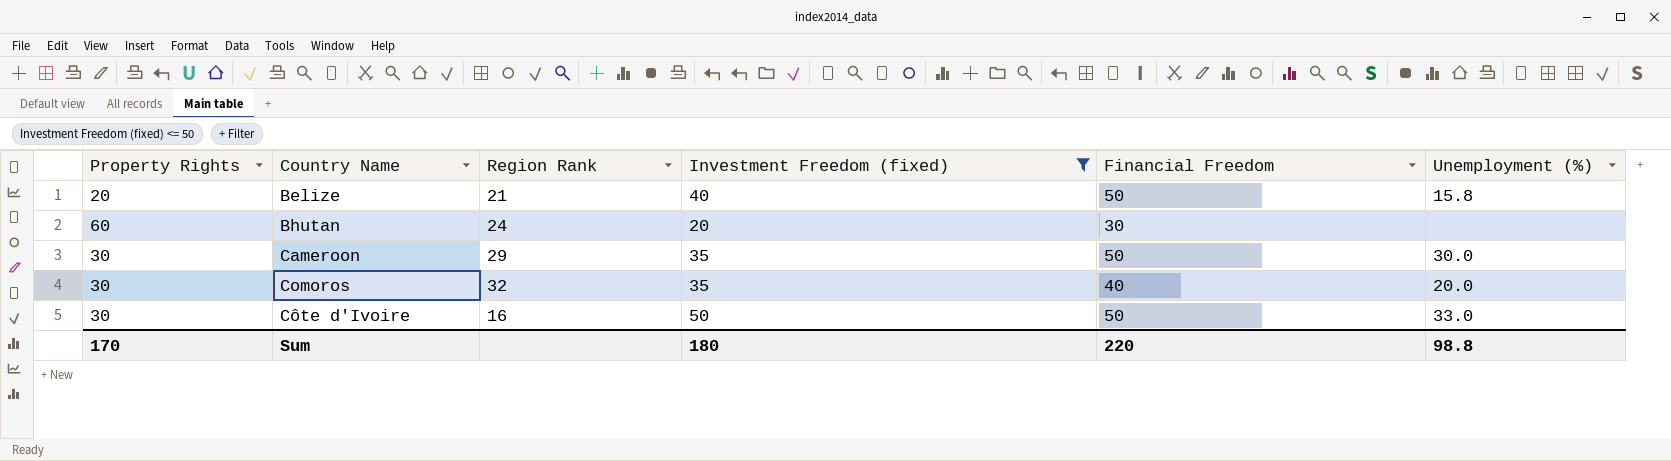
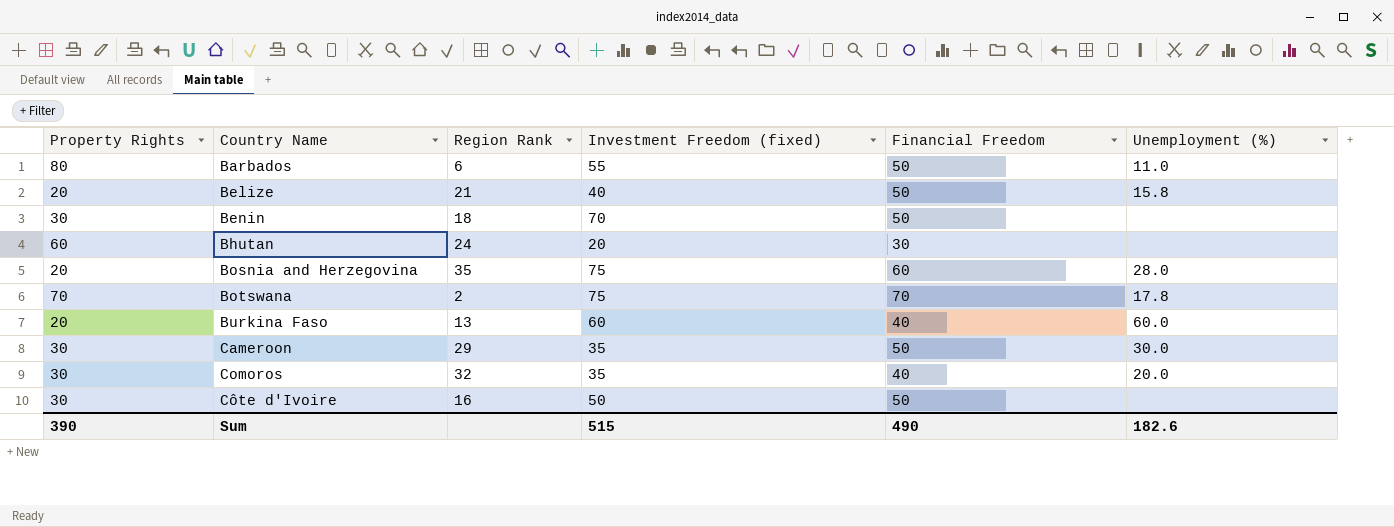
filter: Investment Freedom (fixed) <= 50 -> none
Côte d'Ivoire | Unemployment (%): 33.0 -> none
Sum | Property Rights: 170 -> 390
Sum | Investment Freedom (fixed): 180 -> 515
Sum | Financial Freedom: 220 -> 490
Sum | Unemployment (%): 98.8 -> 182.6

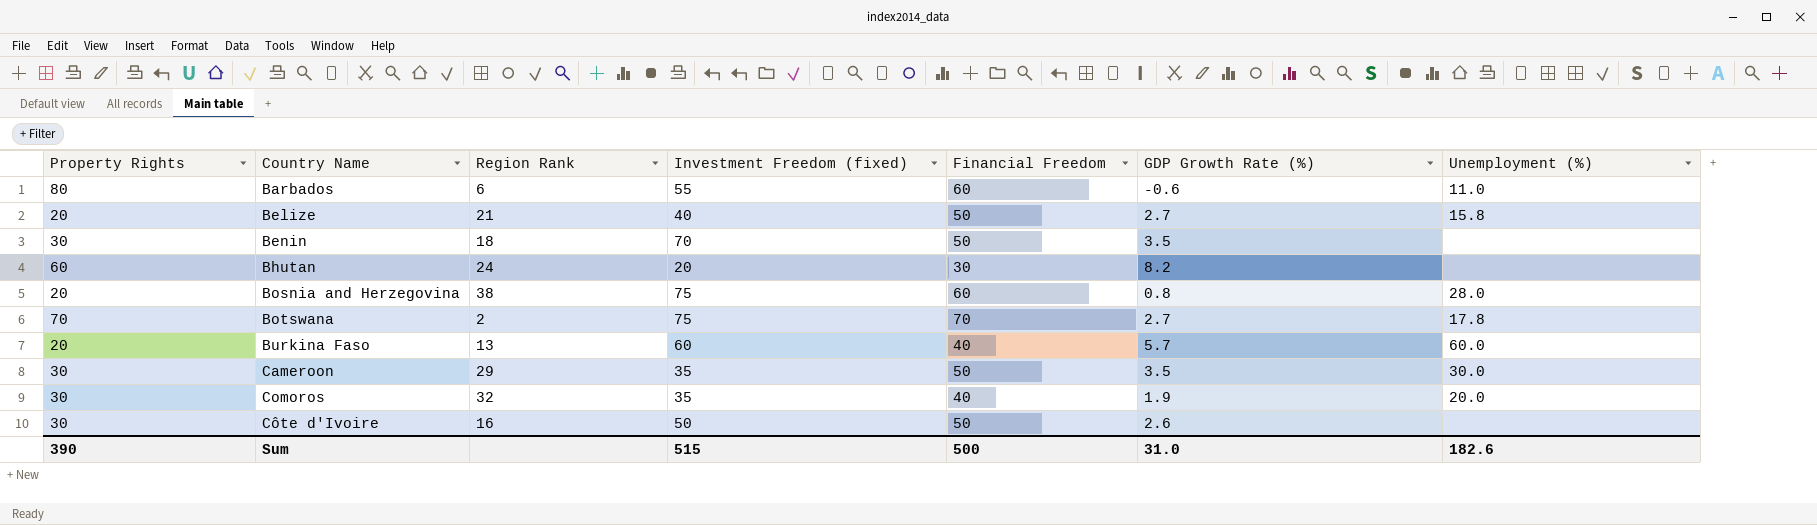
column GDP Growth Rate (%) | position: none -> 6
Barbados | Financial Freedom: 50 -> 60
Bosnia and Herzegovina | Region Rank: 35 -> 38
Sum | Financial Freedom: 490 -> 500

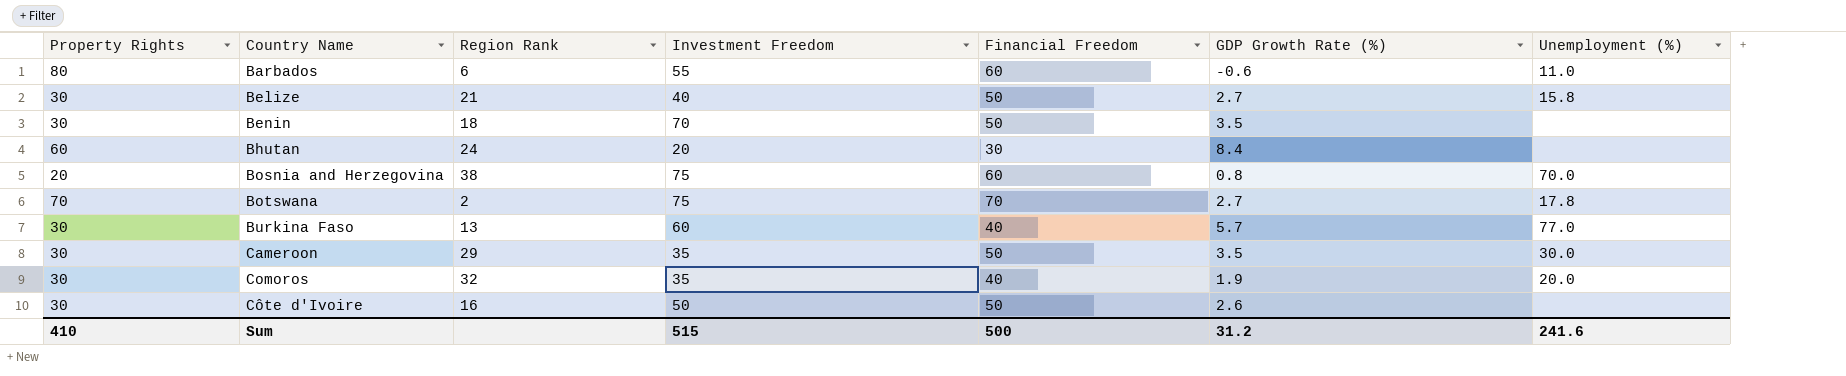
column name: Investment Freedom (fixed) -> Investment Freedom
Belize | Property Rights: 20 -> 30
Bhutan | GDP Growth Rate (%): 8.2 -> 8.4
Bosnia and Herzegovina | Unemployment (%): 28.0 -> 70.0
Burkina Faso | Property Rights: 20 -> 30
Burkina Faso | Unemployment (%): 60.0 -> 77.0
Sum | Property Rights: 390 -> 410
Sum | GDP Growth Rate (%): 31.0 -> 31.2
Sum | Unemployment (%): 182.6 -> 241.6

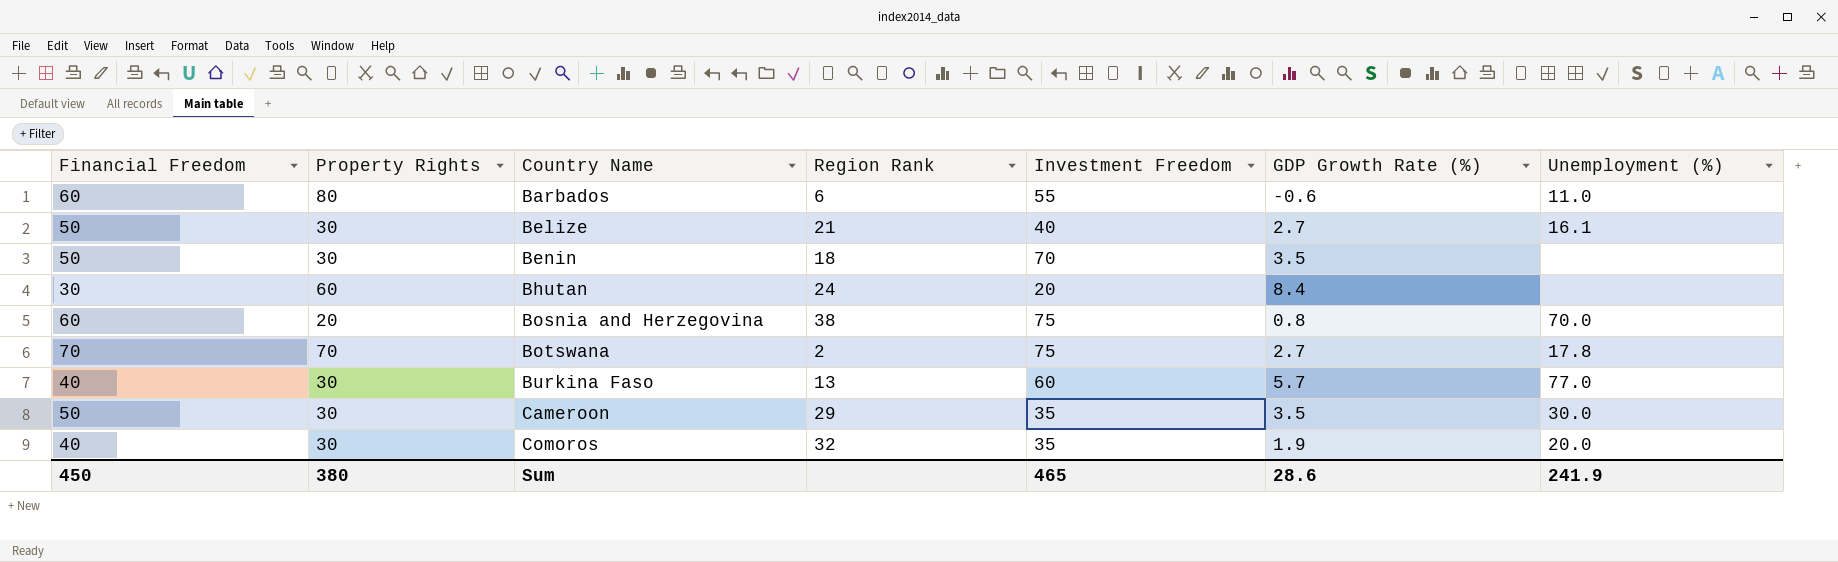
column Financial Freedom | position: 5 -> 1
row Côte d'Ivoire: 30 | 16 | 50 | 50 | 2.6 | none -> none
Belize | Unemployment (%): 15.8 -> 16.1
Sum | Financial Freedom: 500 -> 450
Sum | Property Rights: 410 -> 380
Sum | Investment Freedom: 515 -> 465
Sum | GDP Growth Rate (%): 31.2 -> 28.6
Sum | Unemployment (%): 241.6 -> 241.9

